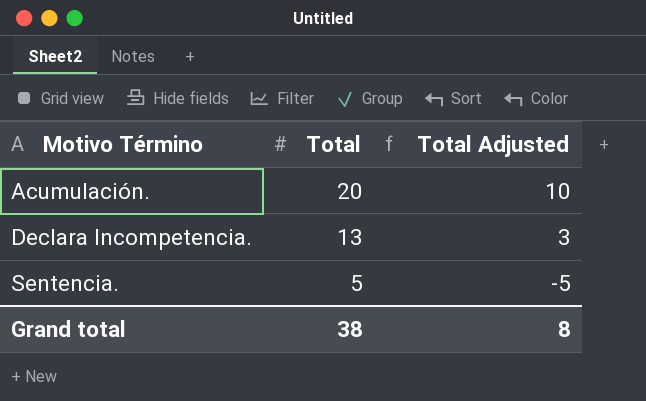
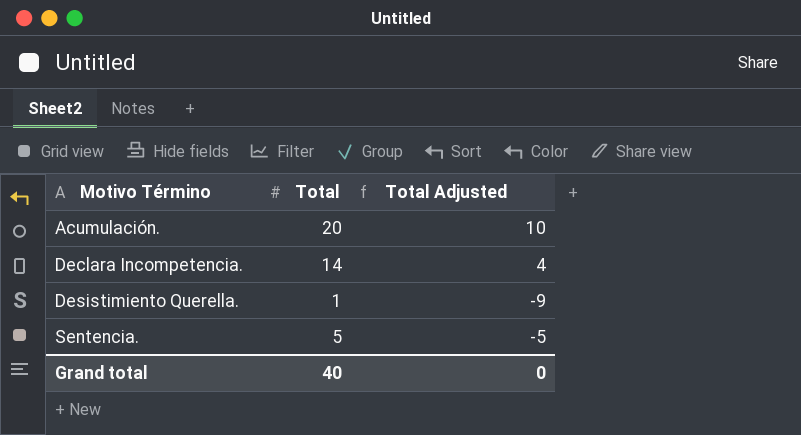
Declara Incompetencia. | Total: 13 -> 14
Declara Incompetencia. | Total Adjusted: 3 -> 4
row Desistimiento Querella.: none -> 1 | -9
Grand total | Total: 38 -> 40
Grand total | Total Adjusted: 8 -> 0

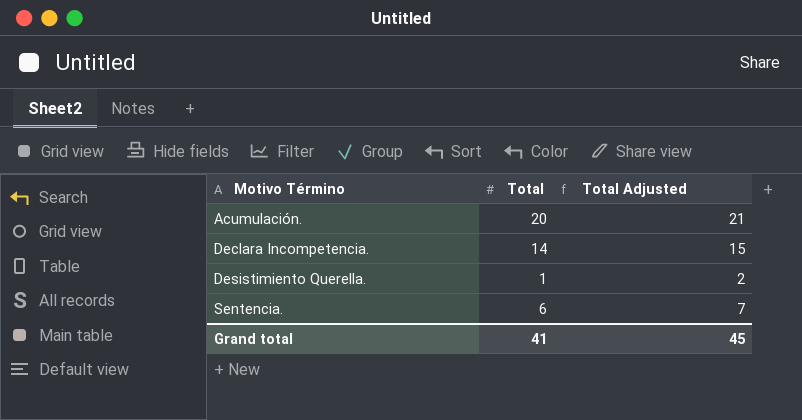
column Total Adjusted | formula: [Total] - 10 -> [Total] + 1
Sentencia. | Total: 5 -> 6
Grand total | Total: 40 -> 41
Grand total | Total Adjusted: 0 -> 45

